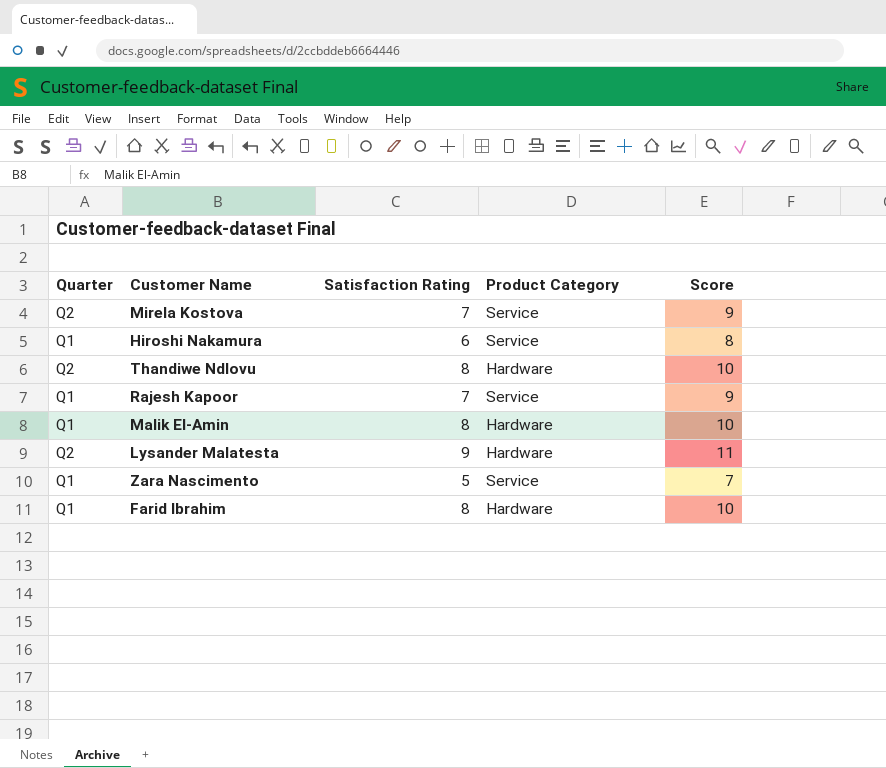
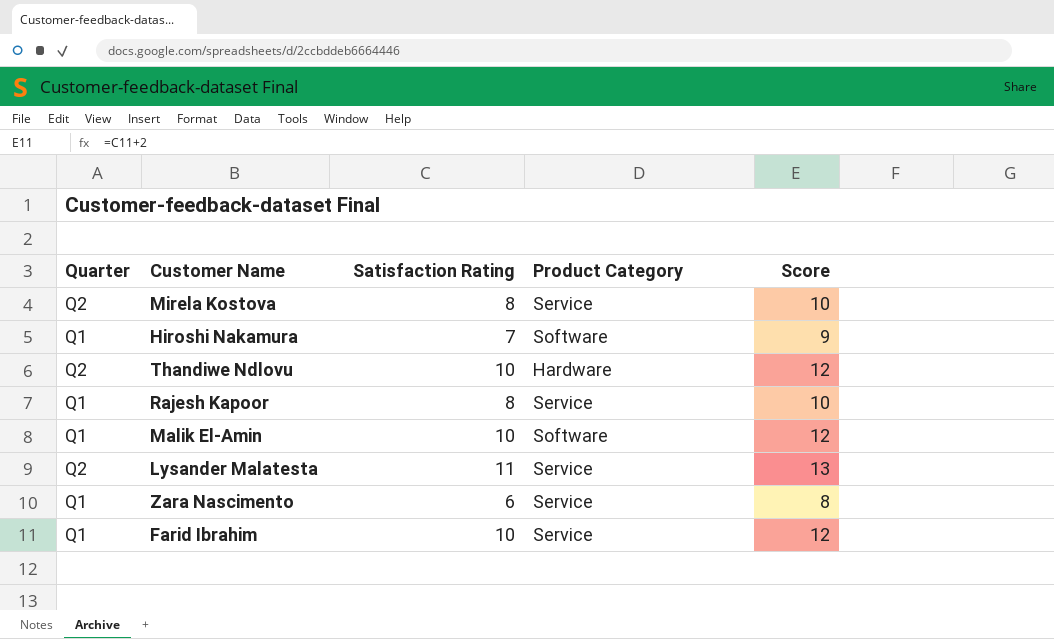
Mirela Kostova | Satisfaction Rating: 7 -> 8
Mirela Kostova | Score: 9 -> 10
Hiroshi Nakamura | Satisfaction Rating: 6 -> 7
Hiroshi Nakamura | Product Category: Service -> Software
Hiroshi Nakamura | Score: 8 -> 9
Thandiwe Ndlovu | Satisfaction Rating: 8 -> 10
Thandiwe Ndlovu | Score: 10 -> 12
Rajesh Kapoor | Satisfaction Rating: 7 -> 8
Rajesh Kapoor | Score: 9 -> 10
Malik El-Amin | Satisfaction Rating: 8 -> 10
Malik El-Amin | Product Category: Hardware -> Software
Malik El-Amin | Score: 10 -> 12
Lysander Malatesta | Satisfaction Rating: 9 -> 11
Lysander Malatesta | Product Category: Hardware -> Service
Lysander Malatesta | Score: 11 -> 13
Zara Nascimento | Satisfaction Rating: 5 -> 6
Zara Nascimento | Score: 7 -> 8
Farid Ibrahim | Satisfaction Rating: 8 -> 10
Farid Ibrahim | Product Category: Hardware -> Service
Farid Ibrahim | Score: 10 -> 12

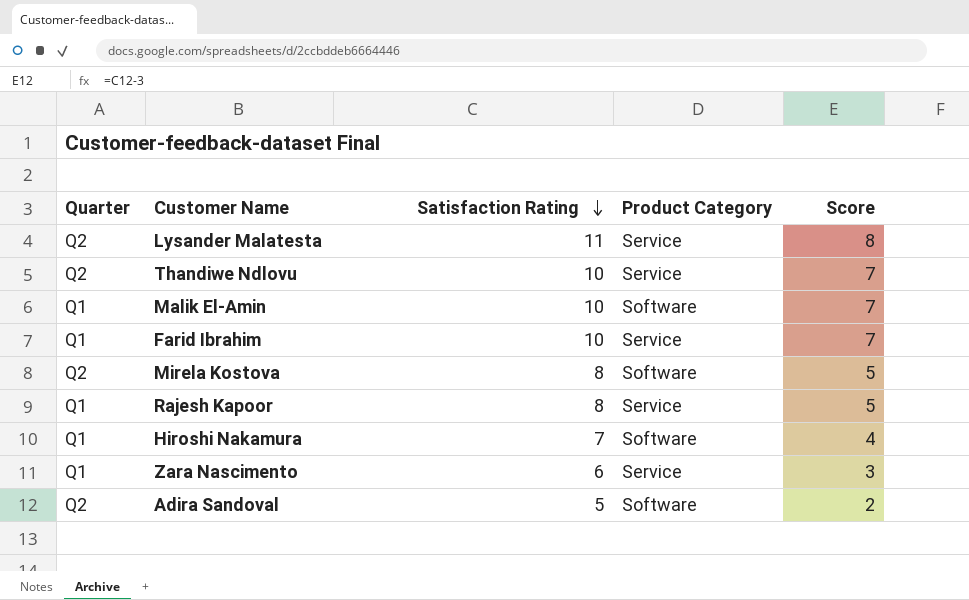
row order: none -> Satisfaction Rating descending
column Score | formula: [Satisfaction Rating] + 2 -> [Satisfaction Rating] - 3
Thandiwe Ndlovu | Product Category: Hardware -> Service
Mirela Kostova | Product Category: Service -> Software
row Adira Sandoval: none -> Q2 | 5 | Software | 2

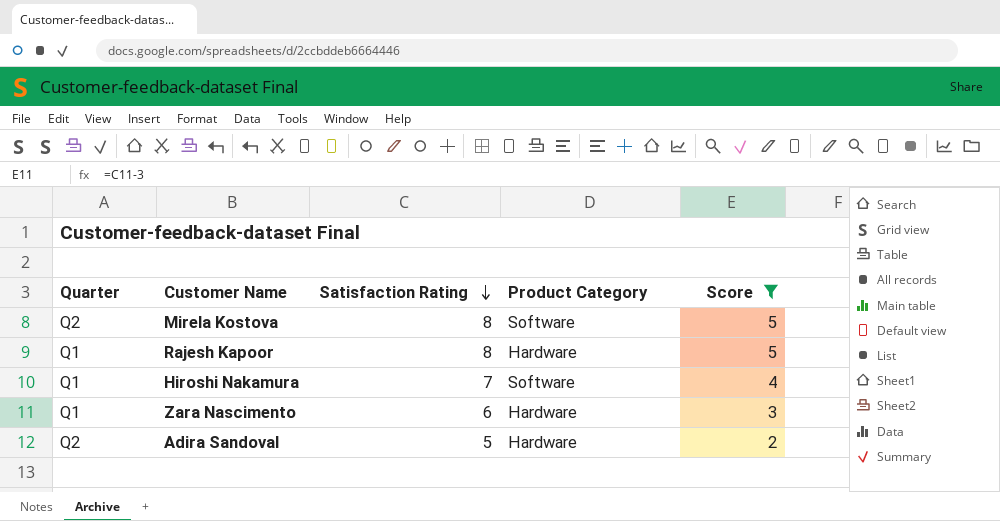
filter: none -> Score <= 5
Rajesh Kapoor | Product Category: Service -> Hardware
Zara Nascimento | Product Category: Service -> Hardware
Adira Sandoval | Product Category: Software -> Hardware

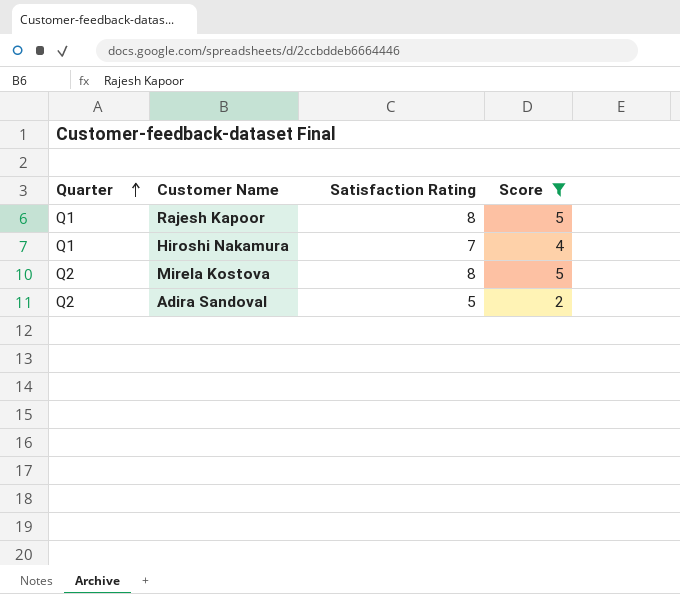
row order: Satisfaction Rating descending -> Quarter ascending
column Product Category | position: 4 -> none
row Zara Nascimento: Q1 | 6 | Hardware | 3 -> none

